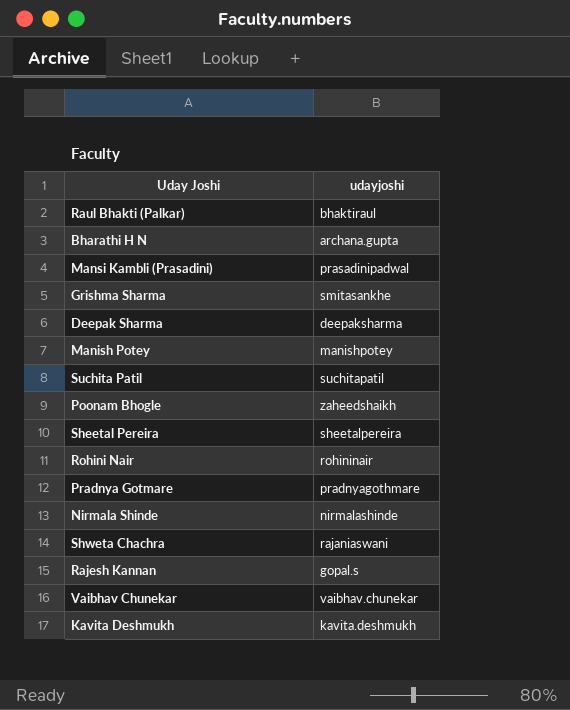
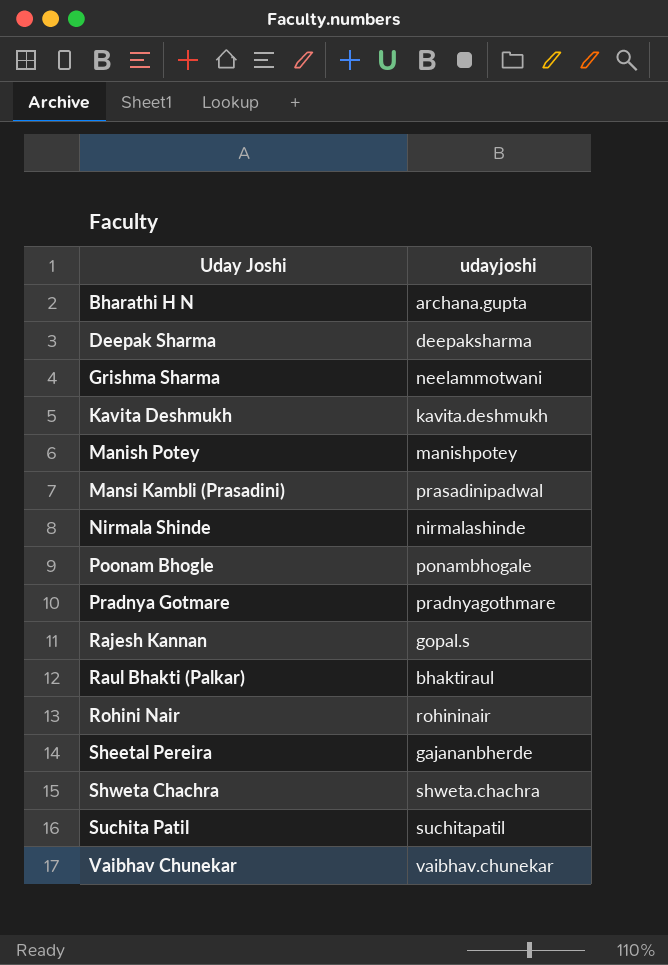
row order: none -> Uday Joshi ascending
Grishma Sharma | udayjoshi: smitasankhe -> neelammotwani
Poonam Bhogle | udayjoshi: zaheedshaikh -> ponambhogale
Sheetal Pereira | udayjoshi: sheetalpereira -> gajananbherde
Shweta Chachra | udayjoshi: rajaniaswani -> shweta.chachra

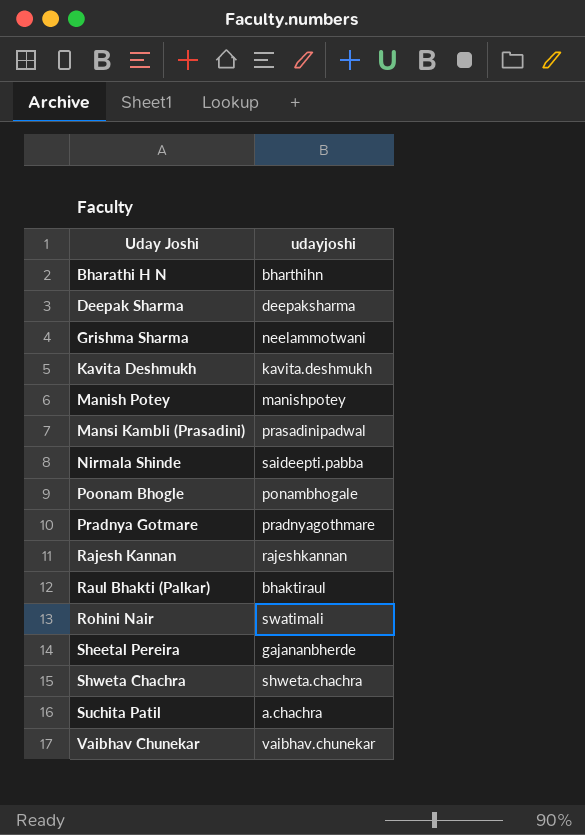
Bharathi H N | udayjoshi: archana.gupta -> bharthihn
Nirmala Shinde | udayjoshi: nirmalashinde -> saideepti.pabba
Rajesh Kannan | udayjoshi: gopal.s -> rajeshkannan
Rohini Nair | udayjoshi: rohininair -> swatimali
Suchita Patil | udayjoshi: suchitapatil -> a.chachra

